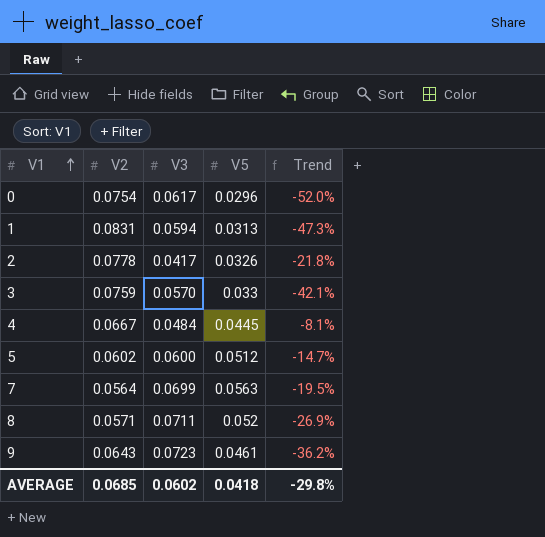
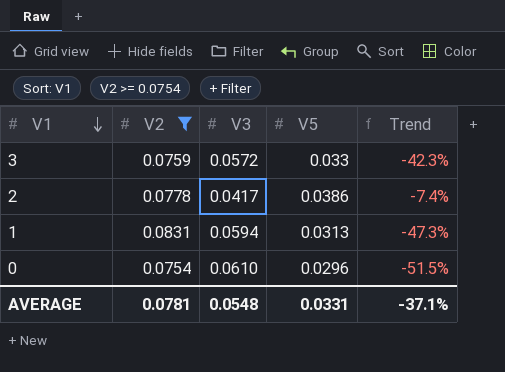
filter: none -> V2 >= 0.0754
row order: V1 ascending -> V1 descending
3 | V3: 0.0570 -> 0.0572
3 | Trend: -42.1% -> -42.3%
2 | V5: 0.0326 -> 0.0386
2 | Trend: -21.8% -> -7.4%
0 | V3: 0.0617 -> 0.0610
0 | Trend: -52.0% -> -51.5%
AVERAGE | V2: 0.0685 -> 0.0781
AVERAGE | V3: 0.0602 -> 0.0548
AVERAGE | V5: 0.0418 -> 0.0331
AVERAGE | Trend: -29.8% -> -37.1%

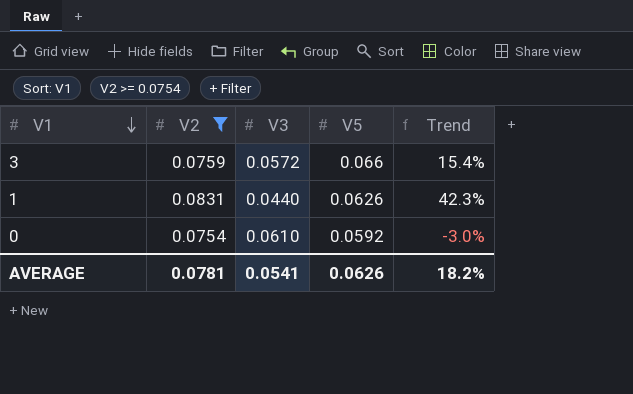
row 2: 0.0778 | 0.0417 | 0.0386 | -7.4% -> none
3 | V5: 0.033 -> 0.066
3 | Trend: -42.3% -> 15.4%
1 | V3: 0.0594 -> 0.0440
1 | V5: 0.0313 -> 0.0626
1 | Trend: -47.3% -> 42.3%
0 | V5: 0.0296 -> 0.0592
0 | Trend: -51.5% -> -3.0%
AVERAGE | V3: 0.0548 -> 0.0541
AVERAGE | V5: 0.0331 -> 0.0626
AVERAGE | Trend: -37.1% -> 18.2%

